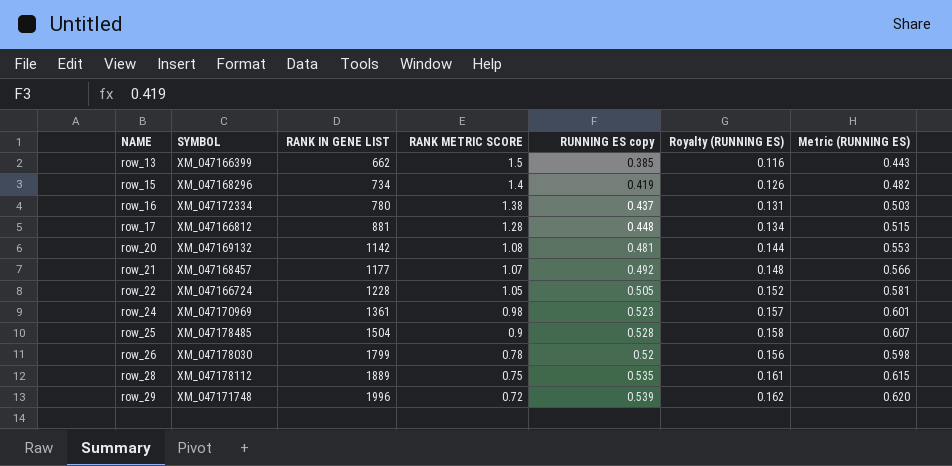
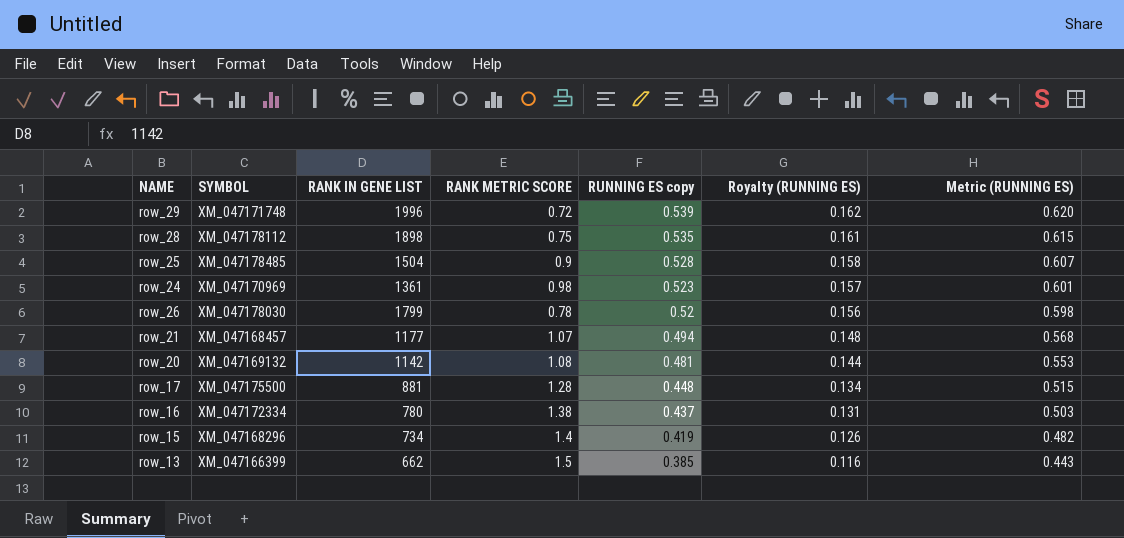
row order: NAME ascending -> RUNNING ES copy descending
row row_22: XM_047166724 | 1228 | 1.05 | 0.505 | 0.152 | 0.581 -> none
row_28 | RANK IN GENE LIST: 1889 -> 1898
row_21 | RUNNING ES copy: 0.492 -> 0.494
row_21 | Metric (RUNNING ES): 0.566 -> 0.568
row_17 | SYMBOL: XM_047166812 -> XM_047175500

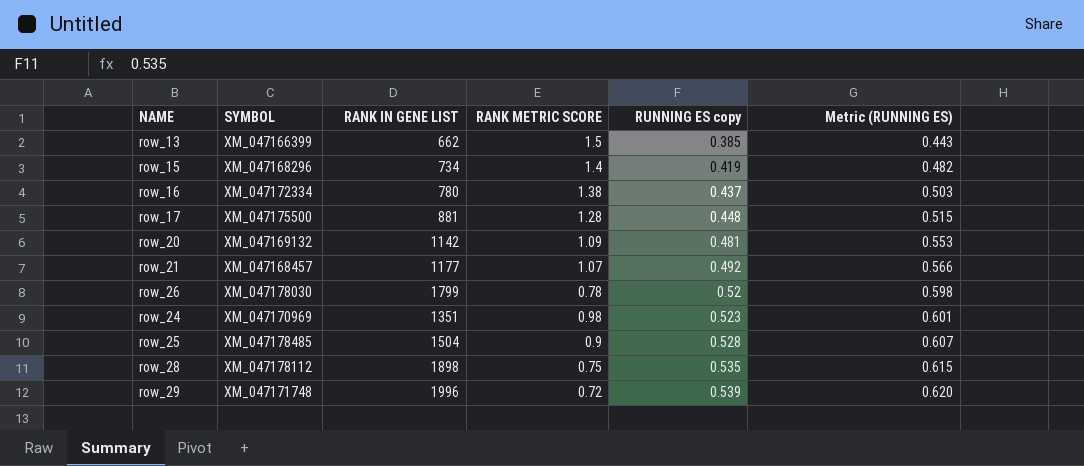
row order: RUNNING ES copy descending -> RUNNING ES copy ascending
column Royalty (RUNNING ES) | formula: [RUNNING ES copy] * 0.3 -> none
row_20 | RANK METRIC SCORE: 1.08 -> 1.09
row_21 | RUNNING ES copy: 0.494 -> 0.492
row_21 | Metric (RUNNING ES): 0.568 -> 0.566
row_24 | RANK IN GENE LIST: 1361 -> 1351

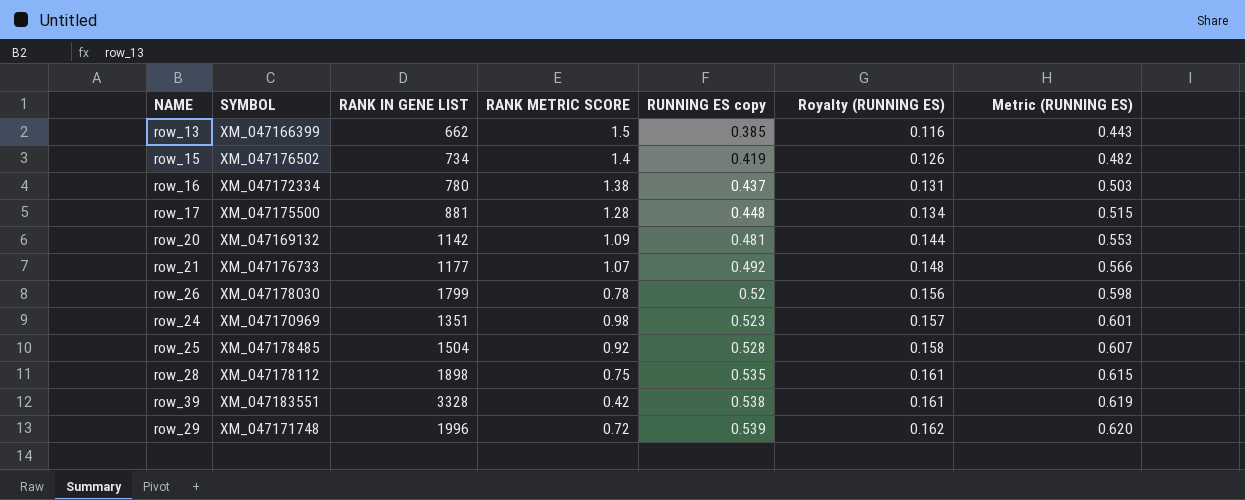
column Royalty (RUNNING ES) | formula: none -> [RUNNING ES copy] * 0.3
row_15 | SYMBOL: XM_047168296 -> XM_047176502
row_21 | SYMBOL: XM_047168457 -> XM_047176733
row_25 | RANK METRIC SCORE: 0.9 -> 0.92
row row_39: none -> XM_047183551 | 3328 | 0.42 | 0.538 | 0.161 | 0.619

